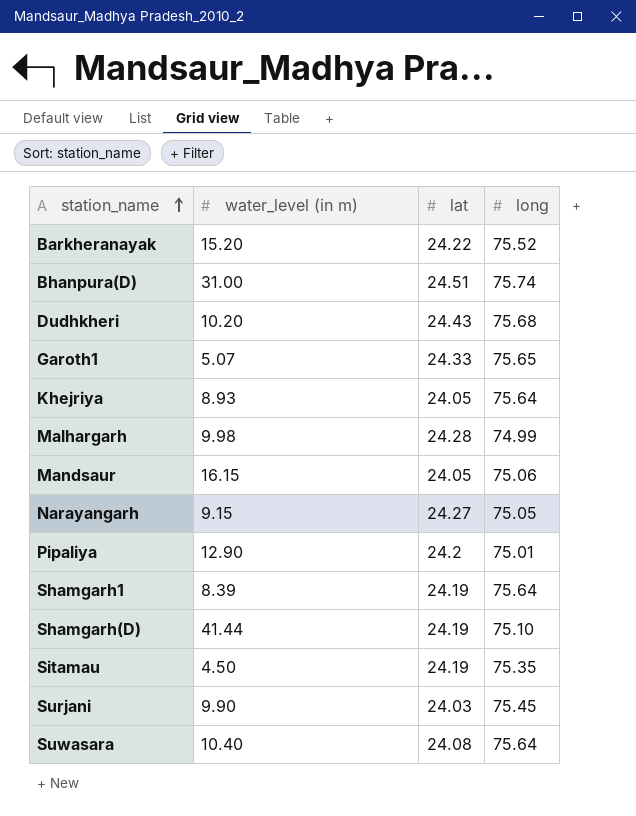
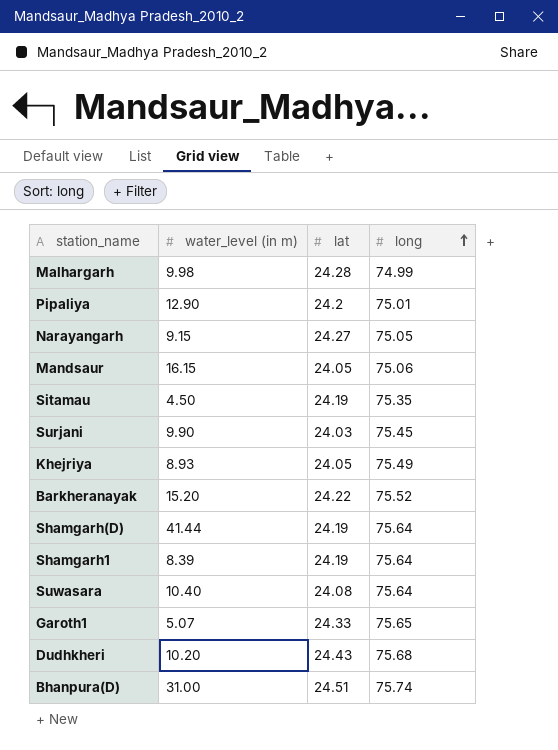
row order: station_name ascending -> long ascending
Khejriya | long: 75.64 -> 75.49
Shamgarh(D) | long: 75.10 -> 75.64

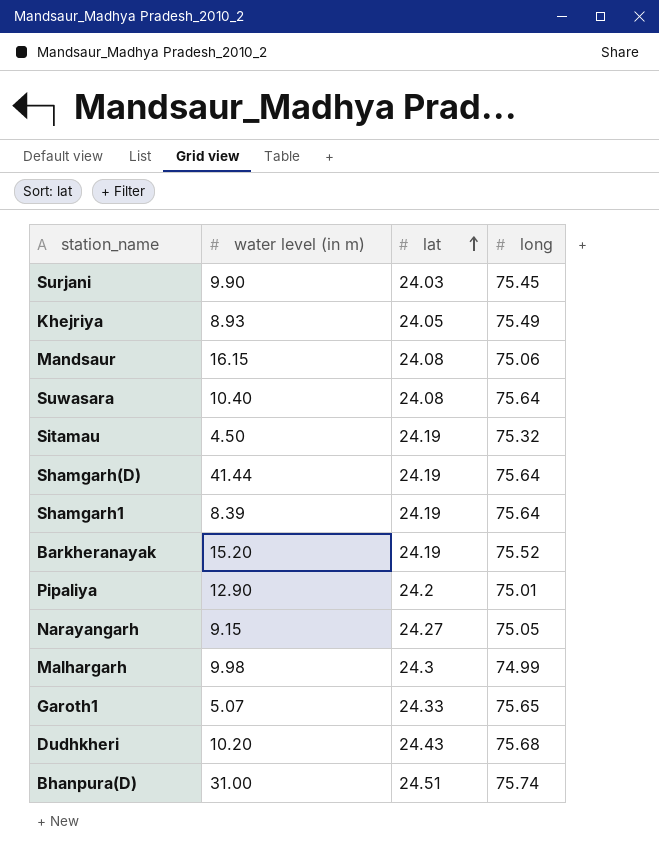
row order: long ascending -> lat ascending
column name: water_level (in m) -> water level (in m)
Mandsaur | lat: 24.05 -> 24.08
Sitamau | long: 75.35 -> 75.32
Barkheranayak | lat: 24.22 -> 24.19
Malhargarh | lat: 24.28 -> 24.3

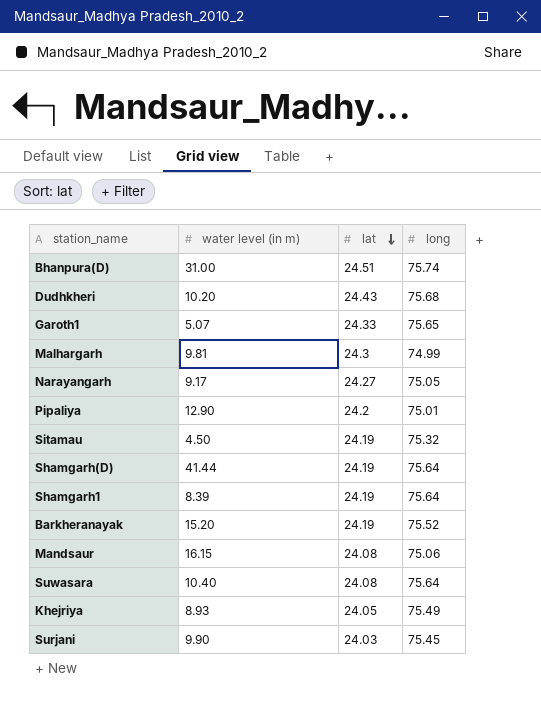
row order: lat ascending -> lat descending
Malhargarh | water level (in m): 9.98 -> 9.81
Narayangarh | water level (in m): 9.15 -> 9.17

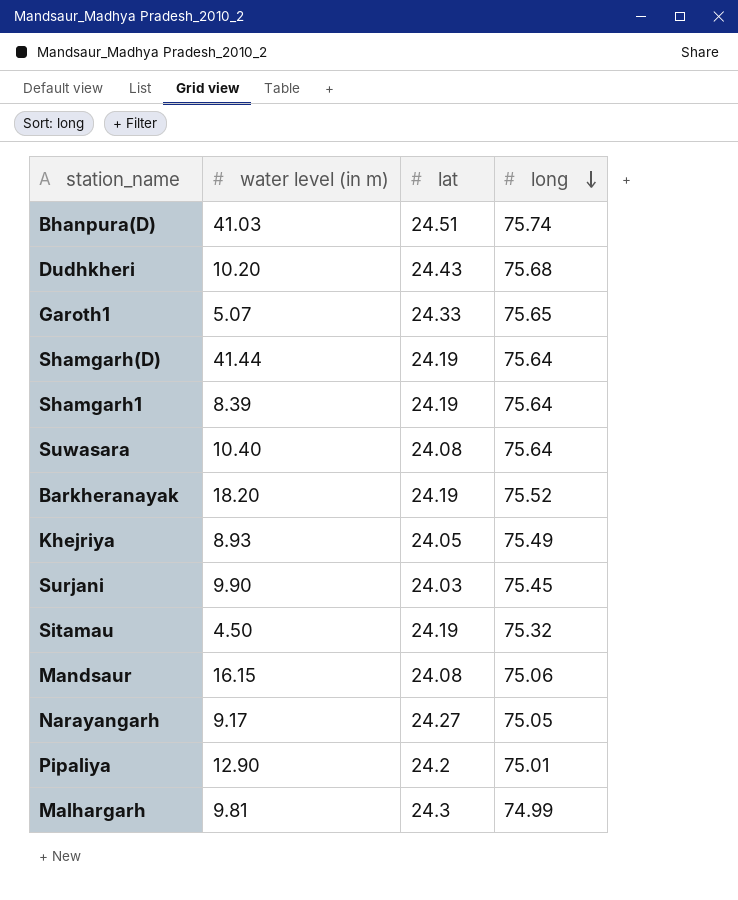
row order: lat descending -> long descending
Bhanpura(D) | water level (in m): 31.00 -> 41.03
Barkheranayak | water level (in m): 15.20 -> 18.20

